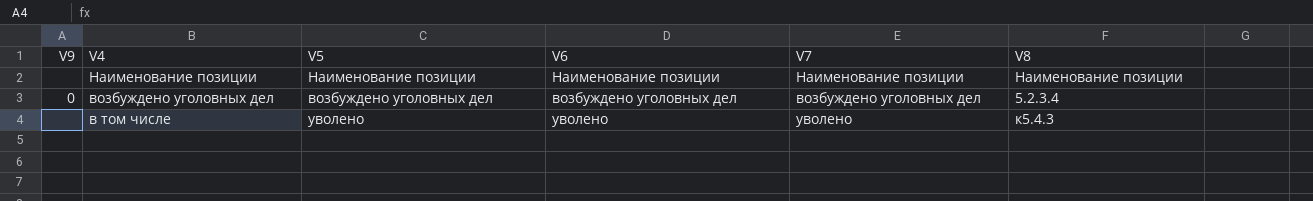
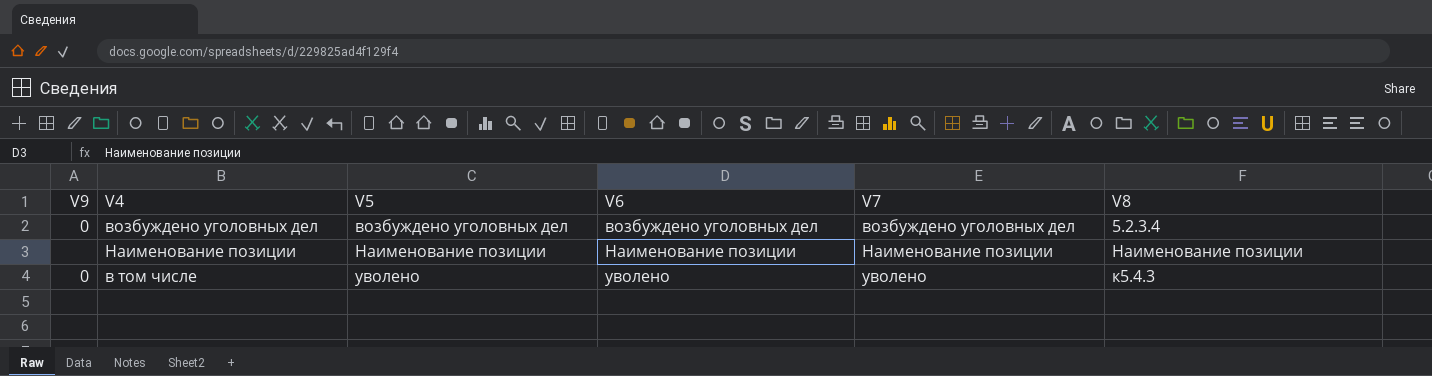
row order: V4 descending -> V5 ascending
в том числе | V9: none -> 0

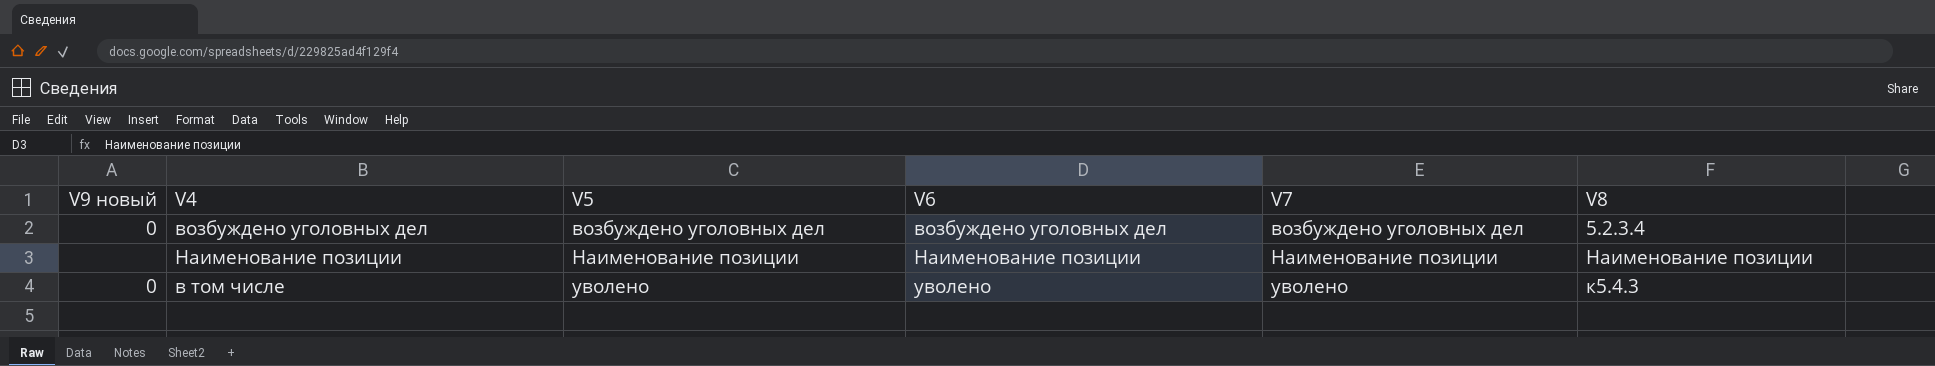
column name: V9 -> V9 новый

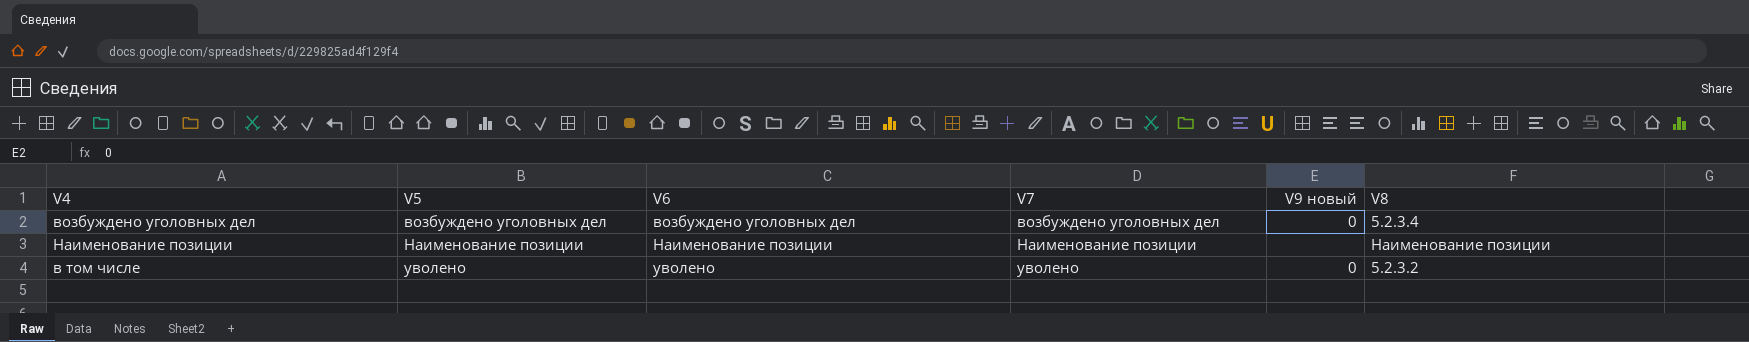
column V9 новый | position: 1 -> 5
в том числе | V8: к5.4.3 -> 5.2.3.2

